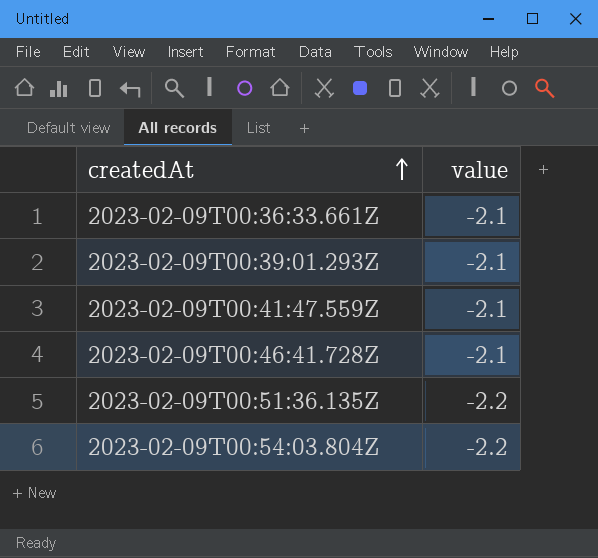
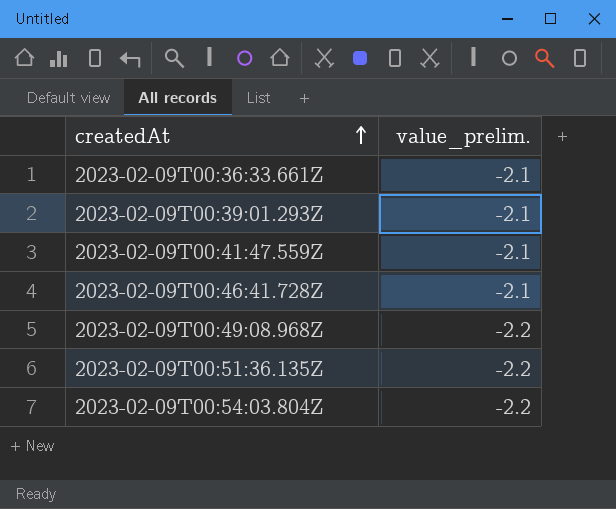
column name: value -> value_prelim.
row 2023-02-09T00:49:08.968Z: none -> -2.2

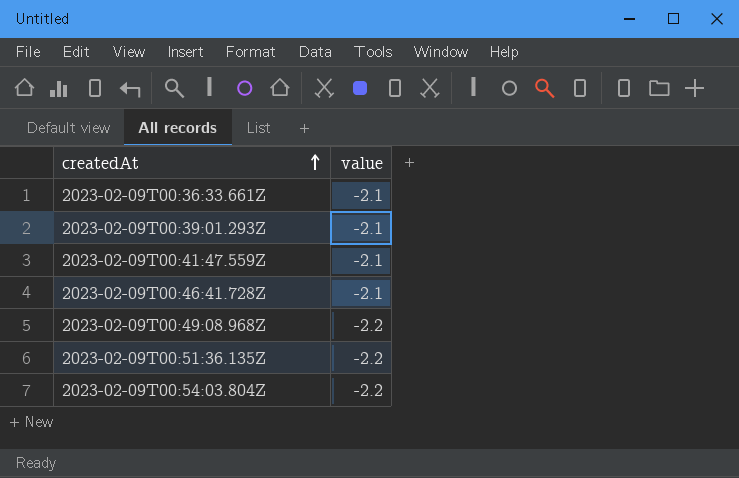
column name: value_prelim. -> value

